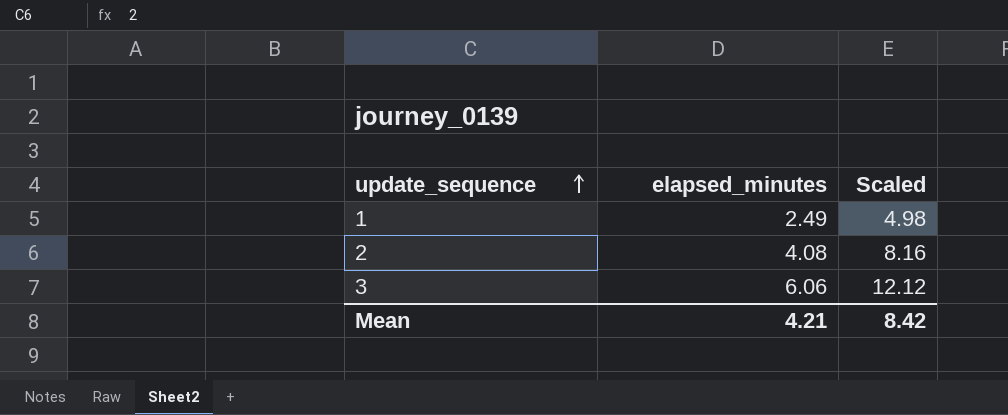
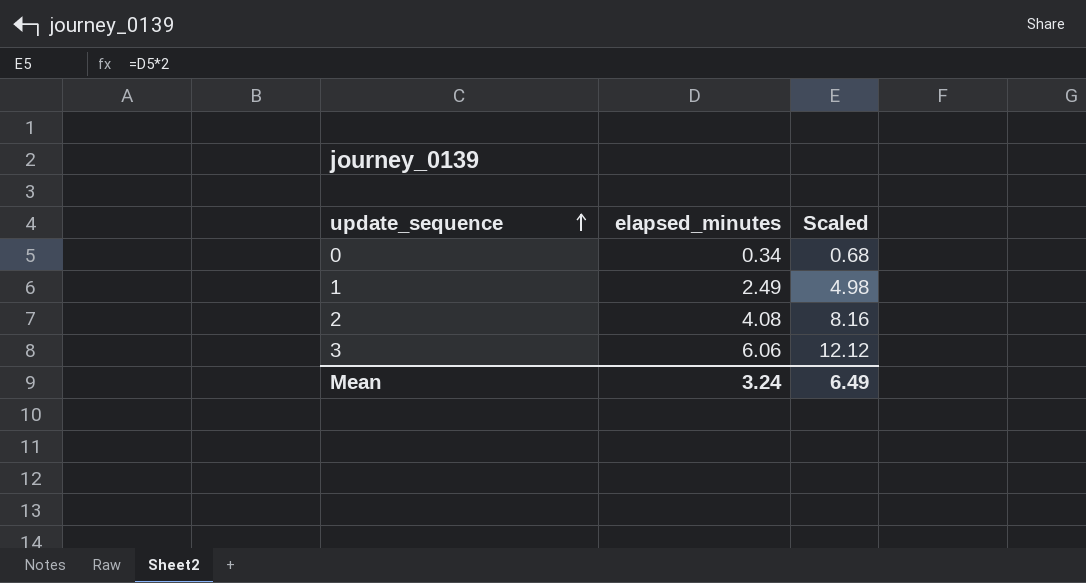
row 0: none -> 0.34 | 0.68
Mean | elapsed_minutes: 4.21 -> 3.24
Mean | Scaled: 8.42 -> 6.49

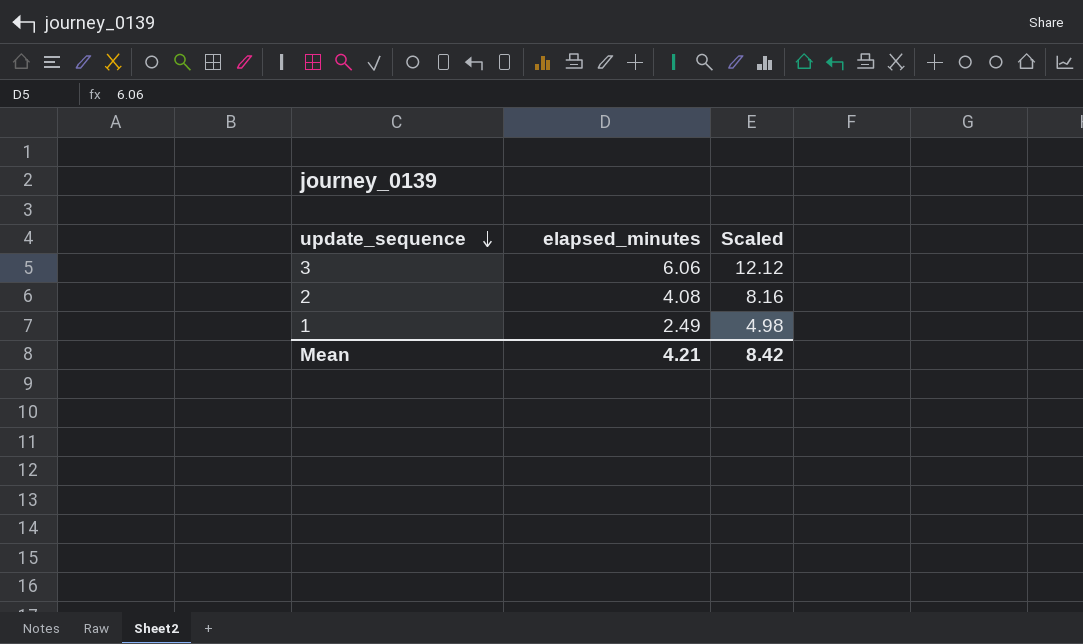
row order: update_sequence ascending -> update_sequence descending
row 0: 0.34 | 0.68 -> none
Mean | elapsed_minutes: 3.24 -> 4.21
Mean | Scaled: 6.49 -> 8.42

